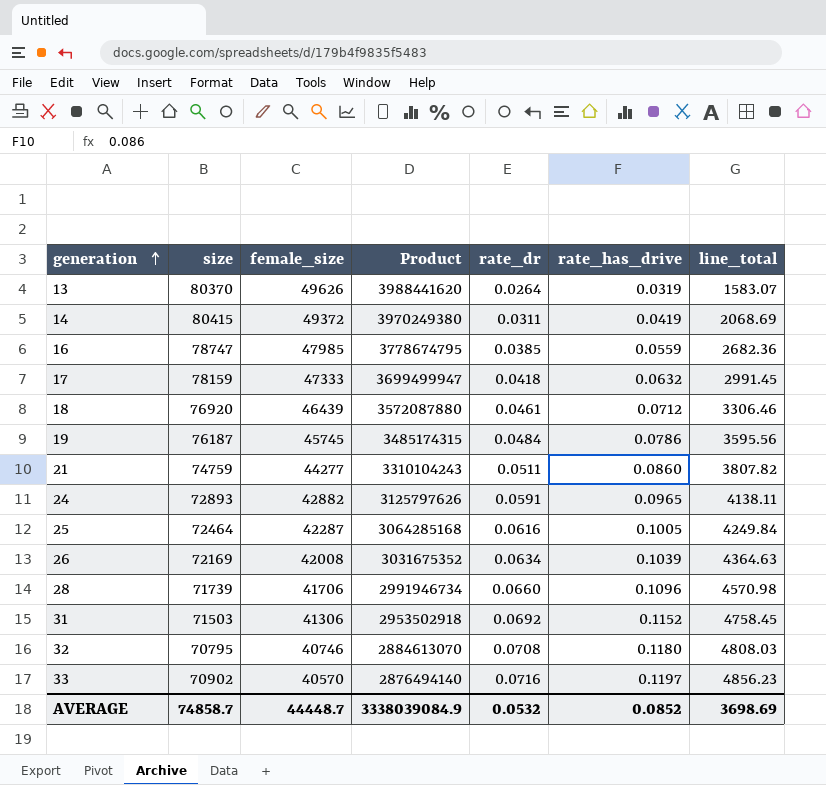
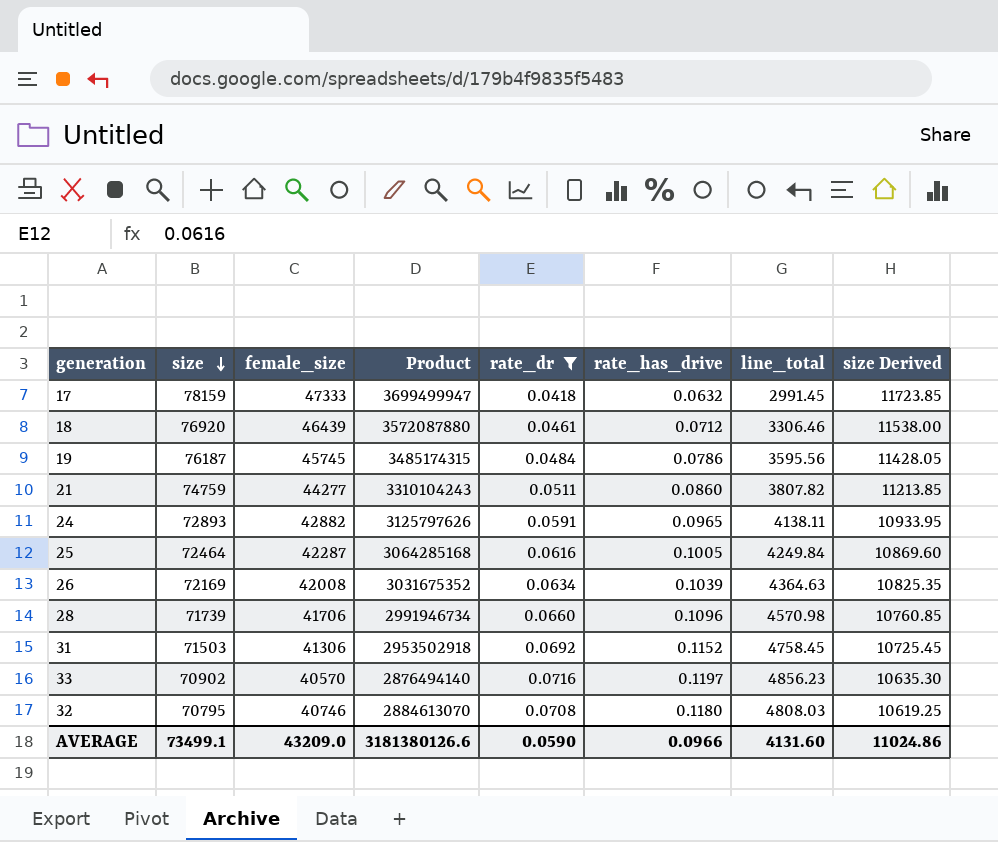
filter: none -> rate_dr >= 0.0418
row order: generation ascending -> size descending
column size Derived | formula: none -> [size] * 0.15
AVERAGE | size: 74858.7 -> 73499.1
AVERAGE | female_size: 44448.7 -> 43209.0
AVERAGE | Product: 3338039084.9 -> 3181380126.6
AVERAGE | rate_dr: 0.0532 -> 0.0590
AVERAGE | rate_has_drive: 0.0852 -> 0.0966
AVERAGE | line_total: 3698.69 -> 4131.60

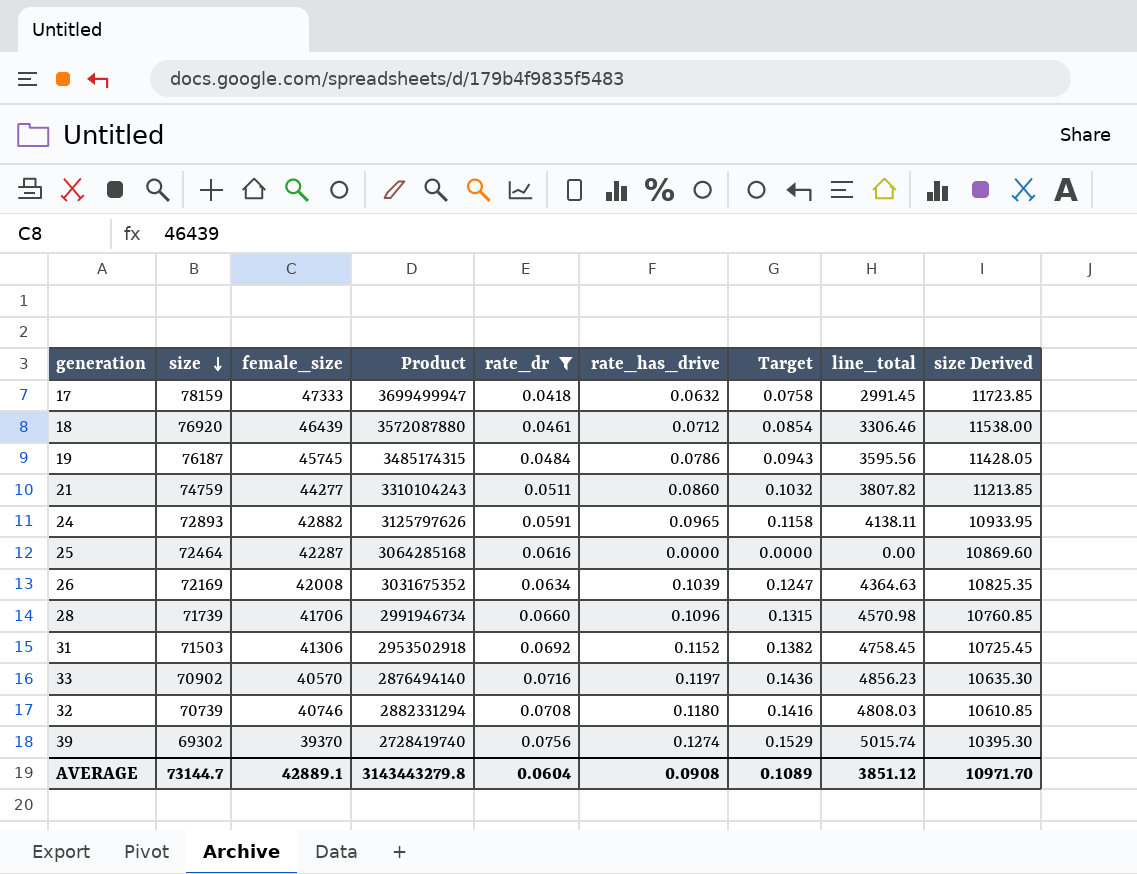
column Target | formula: none -> [rate_has_drive] * 1.2
25 | rate_has_drive: 0.1005 -> 0.0000
25 | line_total: 4249.84 -> 0.00
32 | size: 70795 -> 70739
32 | Product: 2884613070 -> 2882331294
32 | size Derived: 10619.25 -> 10610.85
row 39: none -> 69302 | 39370 | 2728419740 | 0.0756 | 0.1274 | 0.1529 | 5015.74 | 10395.30
AVERAGE | size: 73499.1 -> 73144.7
AVERAGE | female_size: 43209.0 -> 42889.1
AVERAGE | Product: 3181380126.6 -> 3143443279.8
AVERAGE | rate_dr: 0.0590 -> 0.0604
AVERAGE | rate_has_drive: 0.0966 -> 0.0908
AVERAGE | line_total: 4131.60 -> 3851.12
AVERAGE | size Derived: 11024.86 -> 10971.70

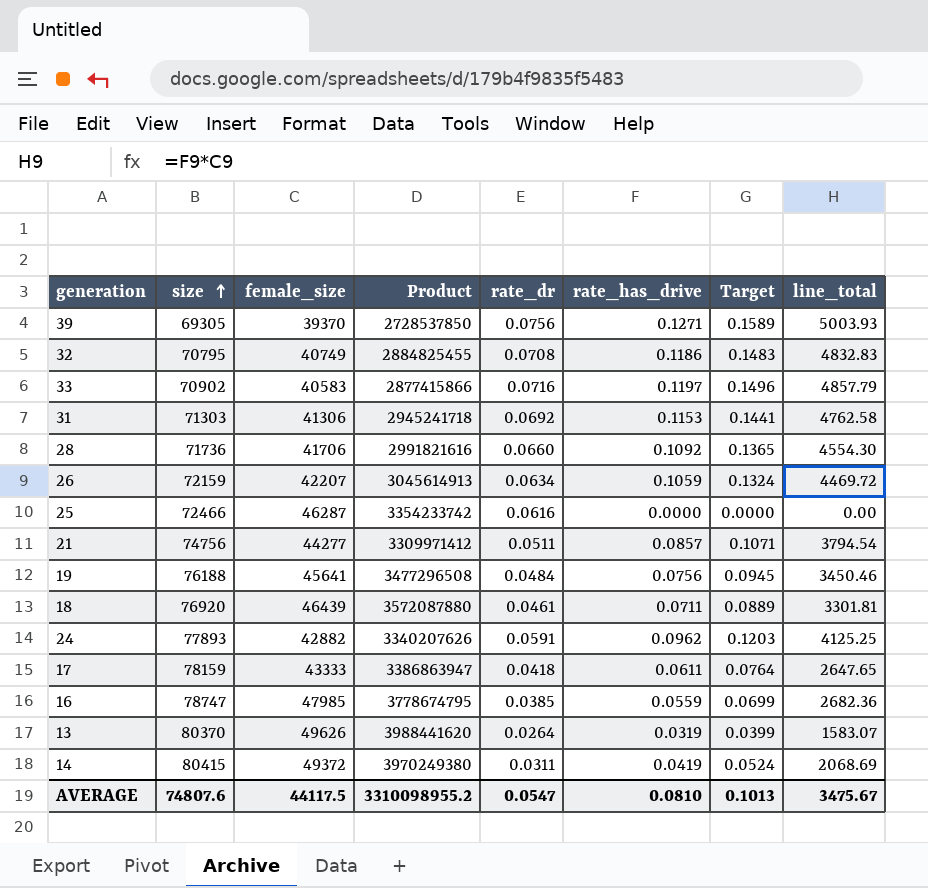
filter: rate_dr >= 0.0418 -> none
row order: size descending -> size ascending
column size Derived | formula: [size] * 0.15 -> none
column Target | formula: [rate_has_drive] * 1.2 -> [rate_has_drive] * 1.25
39 | size: 69302 -> 69305
39 | Product: 2728419740 -> 2728537850
39 | rate_has_drive: 0.1274 -> 0.1271
39 | line_total: 5015.74 -> 5003.93
32 | size: 70739 -> 70795
32 | female_size: 40746 -> 40749
32 | Product: 2882331294 -> 2884825455
32 | rate_has_drive: 0.1180 -> 0.1186
32 | line_total: 4808.03 -> 4832.83
33 | female_size: 40570 -> 40583
33 | Product: 2876494140 -> 2877415866
33 | line_total: 4856.23 -> 4857.79
31 | size: 71503 -> 71303
31 | Product: 2953502918 -> 2945241718
31 | rate_has_drive: 0.1152 -> 0.1153
31 | line_total: 4758.45 -> 4762.58
28 | size: 71739 -> 71736
28 | Product: 2991946734 -> 2991821616
28 | rate_has_drive: 0.1096 -> 0.1092
28 | line_total: 4570.98 -> 4554.30
26 | size: 72169 -> 72159
26 | female_size: 42008 -> 42207
26 | Product: 3031675352 -> 3045614913
26 | rate_has_drive: 0.1039 -> 0.1059
26 | line_total: 4364.63 -> 4469.72
25 | size: 72464 -> 72466
25 | female_size: 42287 -> 46287
25 | Product: 3064285168 -> 3354233742
21 | size: 74759 -> 74756
21 | Product: 3310104243 -> 3309971412
21 | rate_has_drive: 0.0860 -> 0.0857
21 | line_total: 3807.82 -> 3794.54
19 | size: 76187 -> 76188
19 | female_size: 45745 -> 45641
19 | Product: 3485174315 -> 3477296508
19 | rate_has_drive: 0.0786 -> 0.0756
19 | line_total: 3595.56 -> 3450.46
18 | rate_has_drive: 0.0712 -> 0.0711
18 | line_total: 3306.46 -> 3301.81
24 | size: 72893 -> 77893
24 | Product: 3125797626 -> 3340207626
24 | rate_has_drive: 0.0965 -> 0.0962
24 | line_total: 4138.11 -> 4125.25
17 | female_size: 47333 -> 43333
17 | Product: 3699499947 -> 3386863947
17 | rate_has_drive: 0.0632 -> 0.0611
17 | line_total: 2991.45 -> 2647.65
AVERAGE | size: 73144.7 -> 74807.6
AVERAGE | female_size: 42889.1 -> 44117.5
AVERAGE | Product: 3143443279.8 -> 3310098955.2
AVERAGE | rate_dr: 0.0604 -> 0.0547
AVERAGE | rate_has_drive: 0.0908 -> 0.0810
AVERAGE | Target: 0.1089 -> 0.1013
AVERAGE | line_total: 3851.12 -> 3475.67

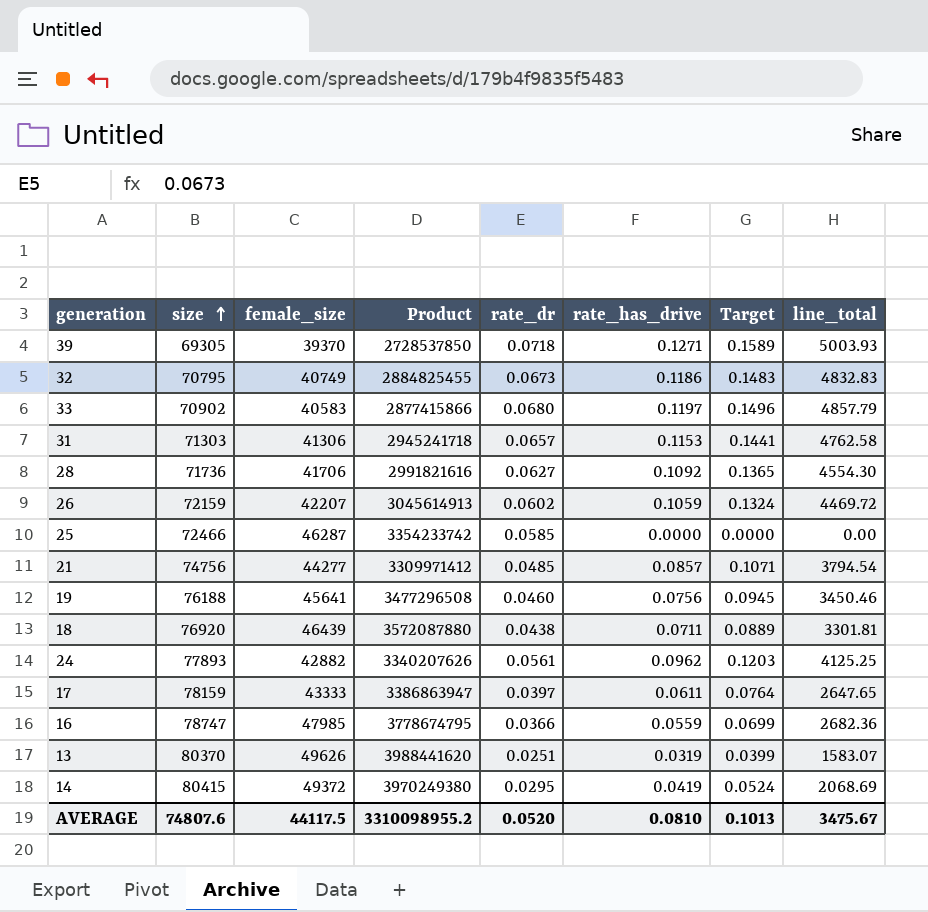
39 | rate_dr: 0.0756 -> 0.0718
32 | rate_dr: 0.0708 -> 0.0673
33 | rate_dr: 0.0716 -> 0.0680
31 | rate_dr: 0.0692 -> 0.0657
28 | rate_dr: 0.0660 -> 0.0627
26 | rate_dr: 0.0634 -> 0.0602
25 | rate_dr: 0.0616 -> 0.0585
21 | rate_dr: 0.0511 -> 0.0485
19 | rate_dr: 0.0484 -> 0.0460
18 | rate_dr: 0.0461 -> 0.0438
24 | rate_dr: 0.0591 -> 0.0561
17 | rate_dr: 0.0418 -> 0.0397
16 | rate_dr: 0.0385 -> 0.0366
13 | rate_dr: 0.0264 -> 0.0251
14 | rate_dr: 0.0311 -> 0.0295
AVERAGE | rate_dr: 0.0547 -> 0.0520

